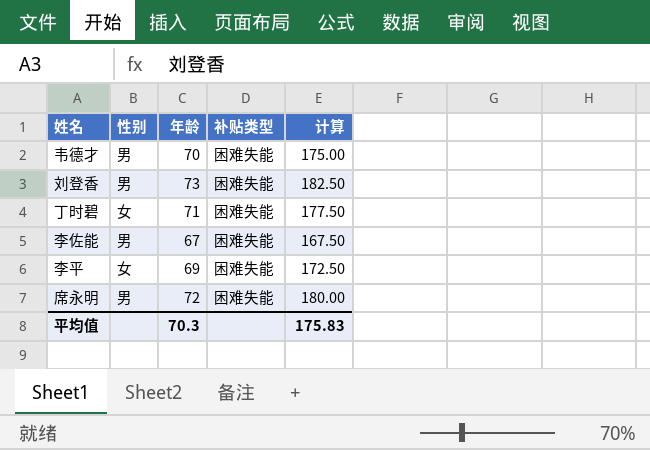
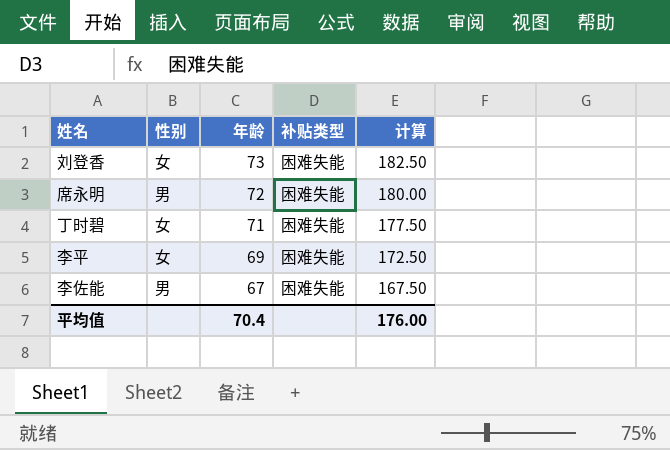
row order: none -> 年龄 descending
row 韦德才: 男 | 70 | 困难失能 | 175.00 -> none
刘登香 | 性别: 男 -> 女
平均值 | 年龄: 70.3 -> 70.4
平均值 | 计算: 175.83 -> 176.00

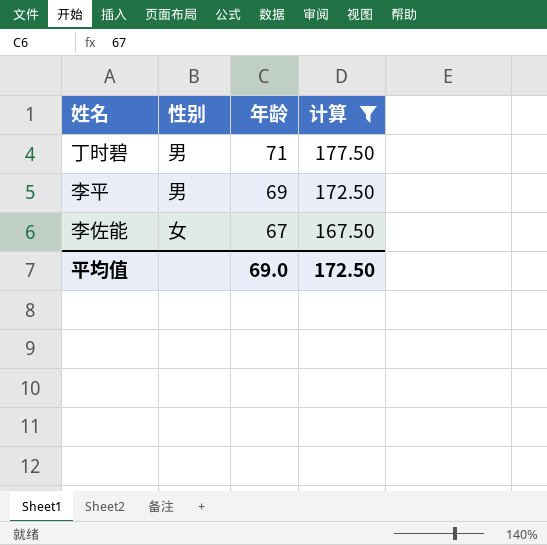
filter: none -> 计算 <= 177.50
column 补贴类型 | position: 4 -> none
丁时碧 | 性别: 女 -> 男
李平 | 性别: 女 -> 男
李佐能 | 性别: 男 -> 女
平均值 | 年龄: 70.4 -> 69.0
平均值 | 计算: 176.00 -> 172.50

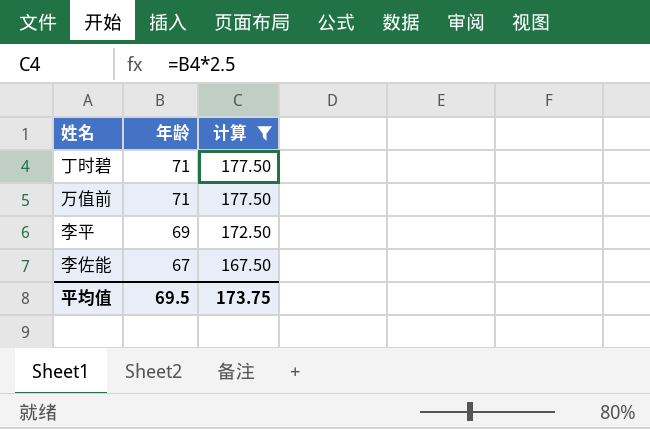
column 性别 | position: 2 -> none
row 万值前: none -> 71 | 177.50
平均值 | 年龄: 69.0 -> 69.5
平均值 | 计算: 172.50 -> 173.75

